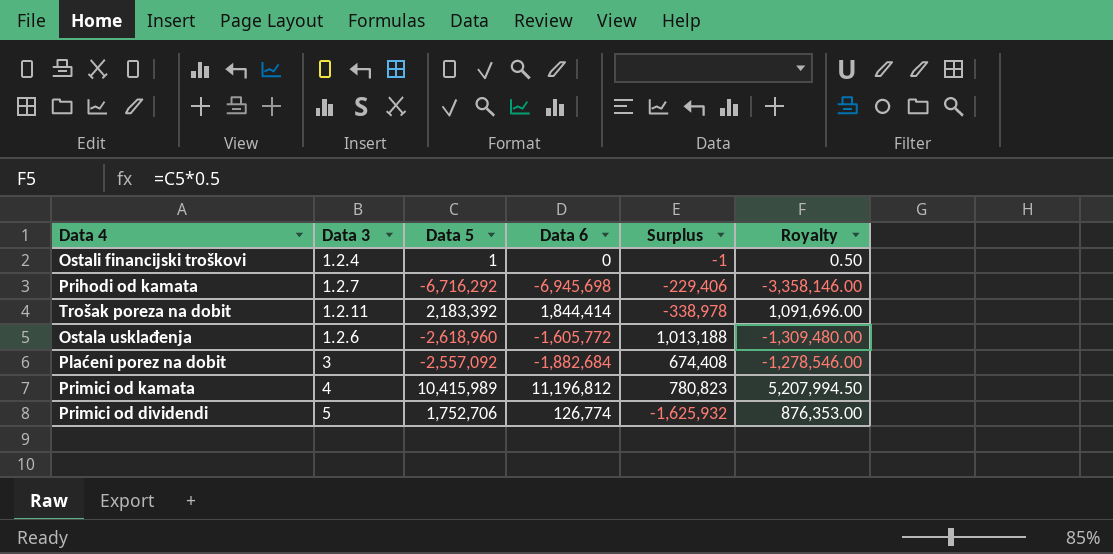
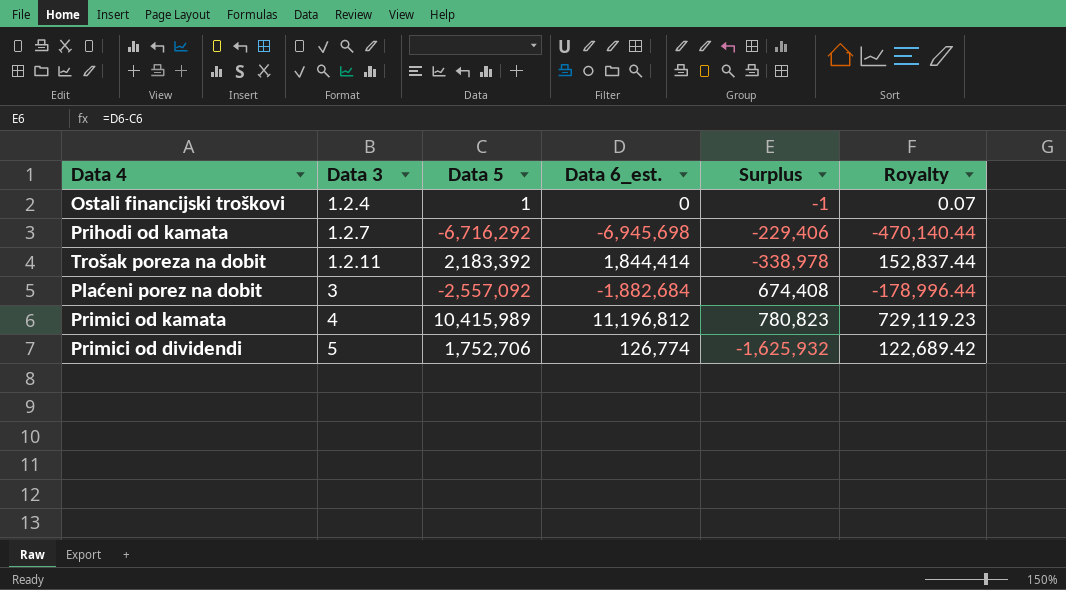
column name: Data 6 -> Data 6_est.
column Royalty | formula: [Data 5] * 0.5 -> [Data 5] * 0.07
row Ostala usklađenja: 1.2.6 | -2,618,960 | -1,605,772 | 1,013,188 | -1,309,480.00 -> none

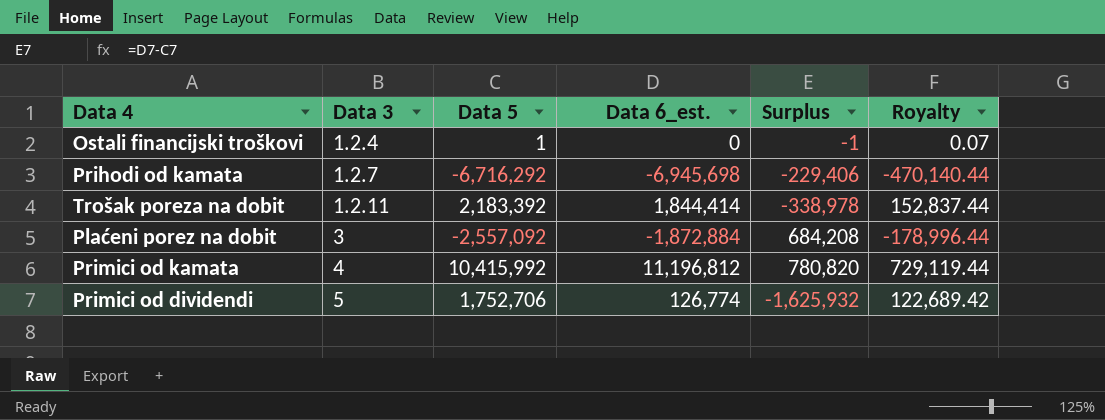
Plaćeni porez na dobit | Data 6_est.: -1,882,684 -> -1,872,884
Plaćeni porez na dobit | Surplus: 674,408 -> 684,208
Primici od kamata | Data 5: 10,415,989 -> 10,415,992
Primici od kamata | Surplus: 780,823 -> 780,820
Primici od kamata | Royalty: 729,119.23 -> 729,119.44

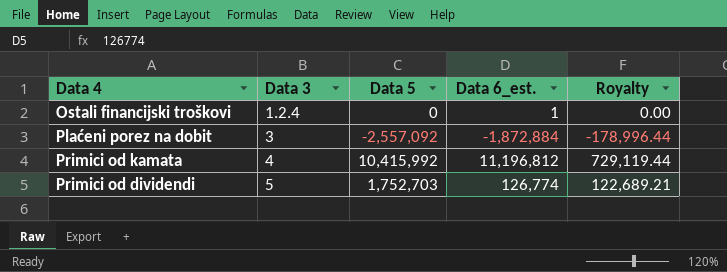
column Surplus | formula: [Data 6_est.] - [Data 5] -> none
row Prihodi od kamata: 1.2.7 | -6,716,292 | -6,945,698 | -229,406 | -470,140.44 -> none
row Trošak poreza na dobit: 1.2.11 | 2,183,392 | 1,844,414 | -338,978 | 152,837.44 -> none
Ostali financijski troškovi | Data 5: 1 -> 0
Ostali financijski troškovi | Data 6_est.: 0 -> 1
Ostali financijski troškovi | Royalty: 0.07 -> 0.00
Primici od dividendi | Data 5: 1,752,706 -> 1,752,703
Primici od dividendi | Royalty: 122,689.42 -> 122,689.21

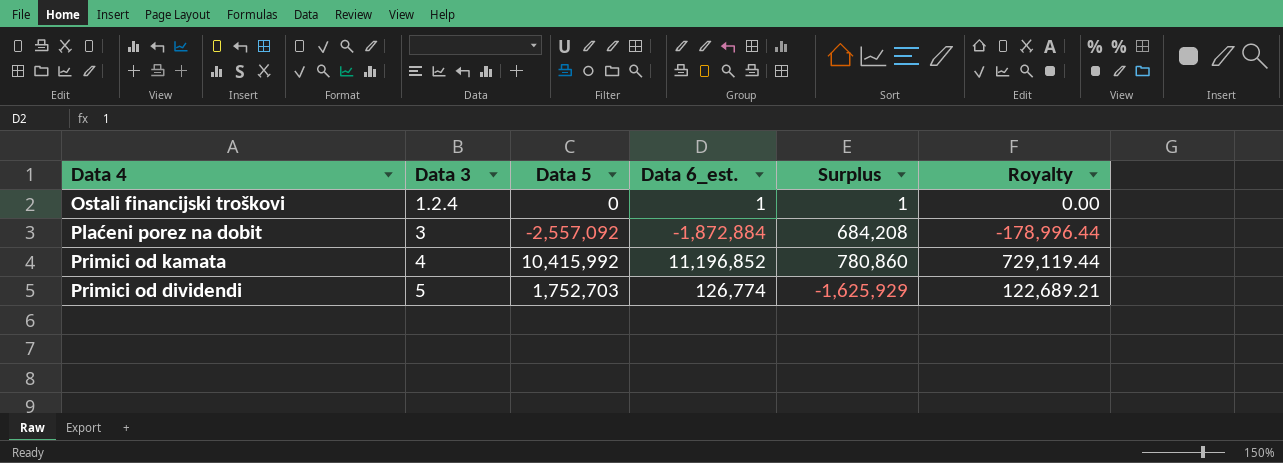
column Surplus | formula: none -> [Data 6_est.] - [Data 5]
Primici od kamata | Data 6_est.: 11,196,812 -> 11,196,852

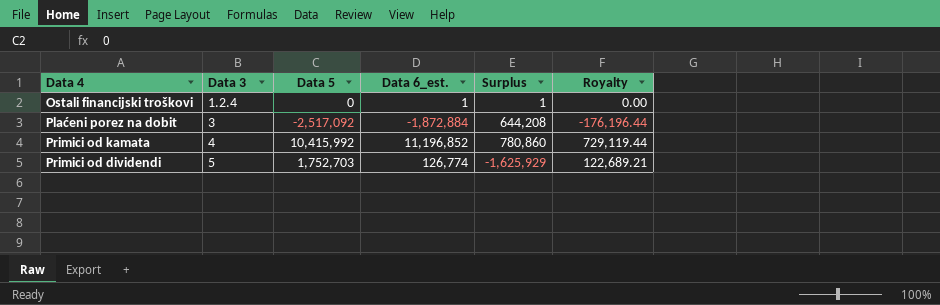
Plaćeni porez na dobit | Data 5: -2,557,092 -> -2,517,092
Plaćeni porez na dobit | Surplus: 684,208 -> 644,208
Plaćeni porez na dobit | Royalty: -178,996.44 -> -176,196.44

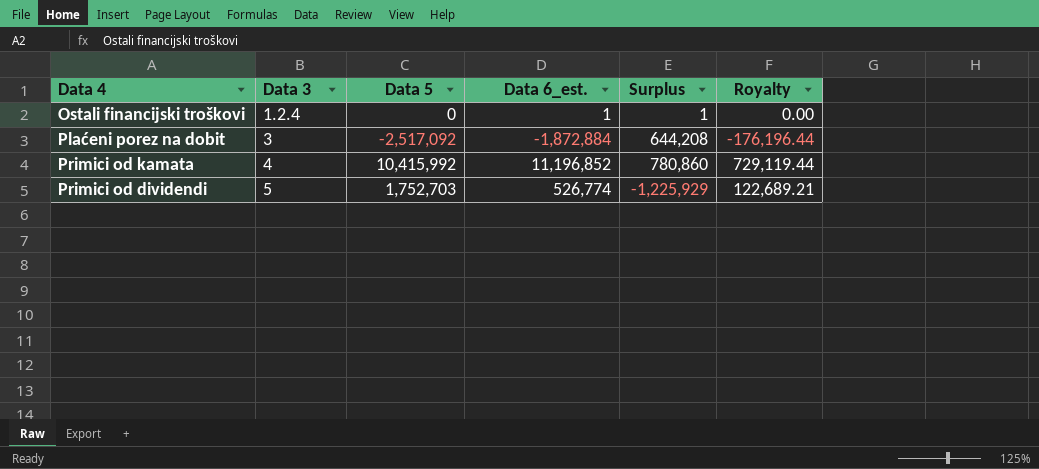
Primici od dividendi | Data 6_est.: 126,774 -> 526,774
Primici od dividendi | Surplus: -1,625,929 -> -1,225,929

